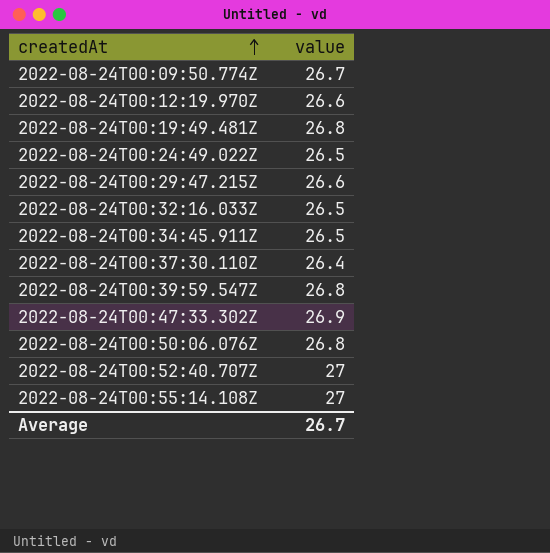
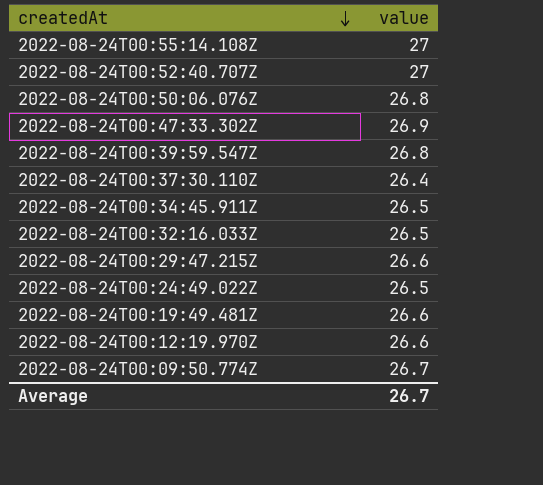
row order: createdAt ascending -> createdAt descending
2022-08-24T00:19:49.481Z | value: 26.8 -> 26.6

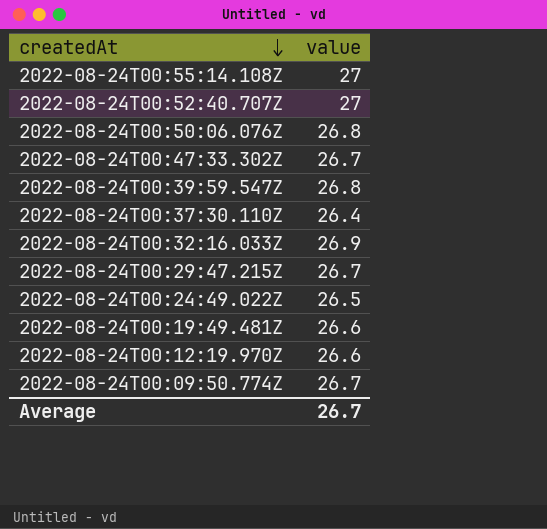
row 2022-08-24T00:34:45.911Z: 26.5 -> none
2022-08-24T00:47:33.302Z | value: 26.9 -> 26.7
2022-08-24T00:32:16.033Z | value: 26.5 -> 26.9
2022-08-24T00:29:47.215Z | value: 26.6 -> 26.7

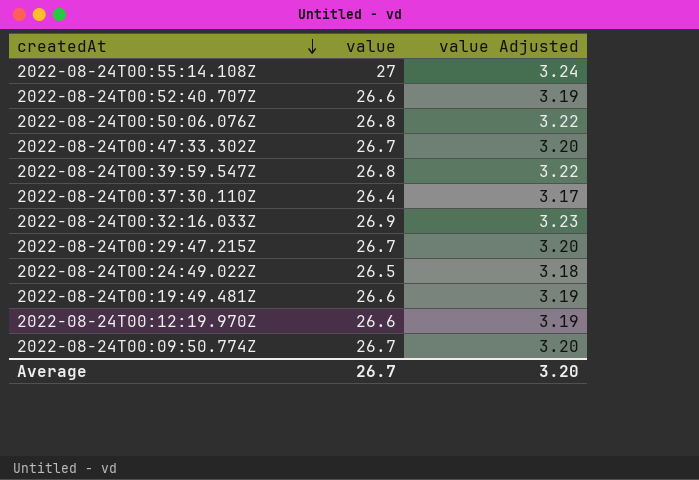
column value Adjusted | formula: none -> [value] * 0.12
2022-08-24T00:52:40.707Z | value: 27 -> 26.6

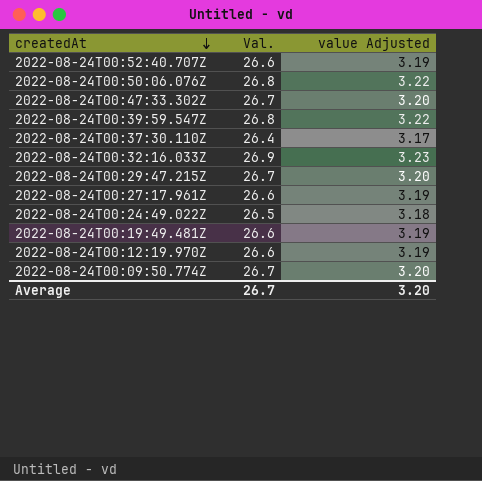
column name: value -> Val.
row 2022-08-24T00:55:14.108Z: 27 | 3.24 -> none
row 2022-08-24T00:27:17.961Z: none -> 26.6 | 3.19

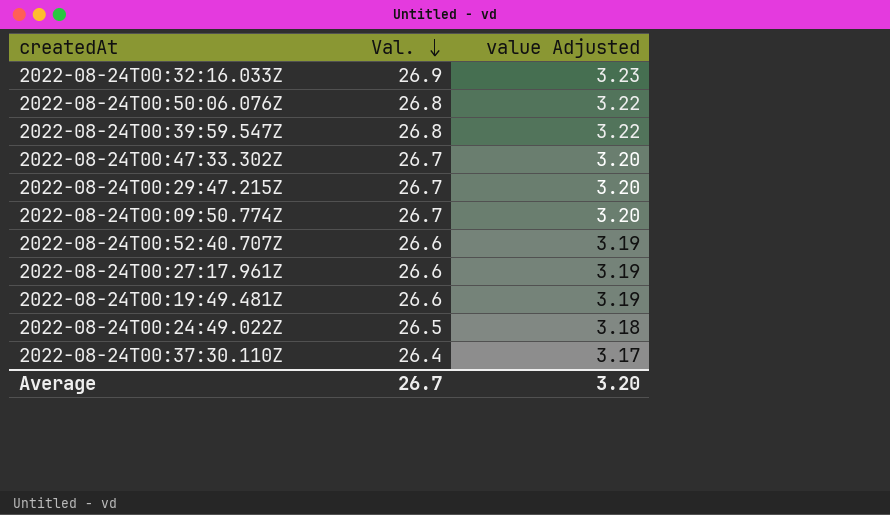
row order: createdAt descending -> Val. descending
row 2022-08-24T00:12:19.970Z: 26.6 | 3.19 -> none

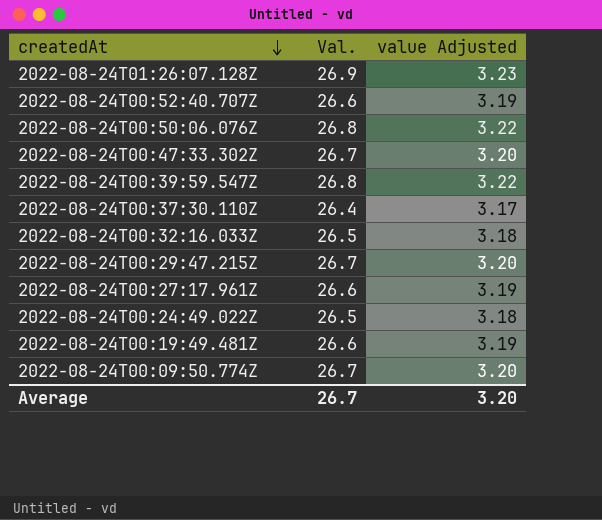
row order: Val. descending -> createdAt descending
row 2022-08-24T01:26:07.128Z: none -> 26.9 | 3.23
2022-08-24T00:32:16.033Z | Val.: 26.9 -> 26.5
2022-08-24T00:32:16.033Z | value Adjusted: 3.23 -> 3.18

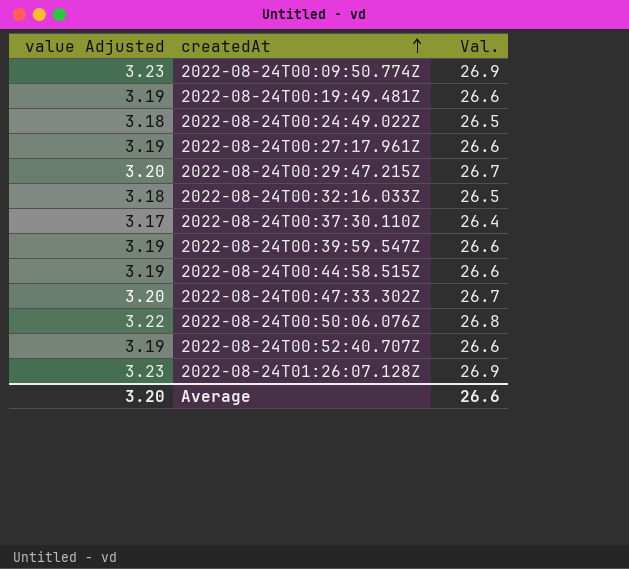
row order: createdAt descending -> createdAt ascending
column value Adjusted | position: 3 -> 1
2022-08-24T00:09:50.774Z | value Adjusted: 3.20 -> 3.23
2022-08-24T00:09:50.774Z | Val.: 26.7 -> 26.9
2022-08-24T00:39:59.547Z | value Adjusted: 3.22 -> 3.19
2022-08-24T00:39:59.547Z | Val.: 26.8 -> 26.6
row 2022-08-24T00:44:58.515Z: none -> 3.19 | 26.6
Average | Val.: 26.7 -> 26.6

